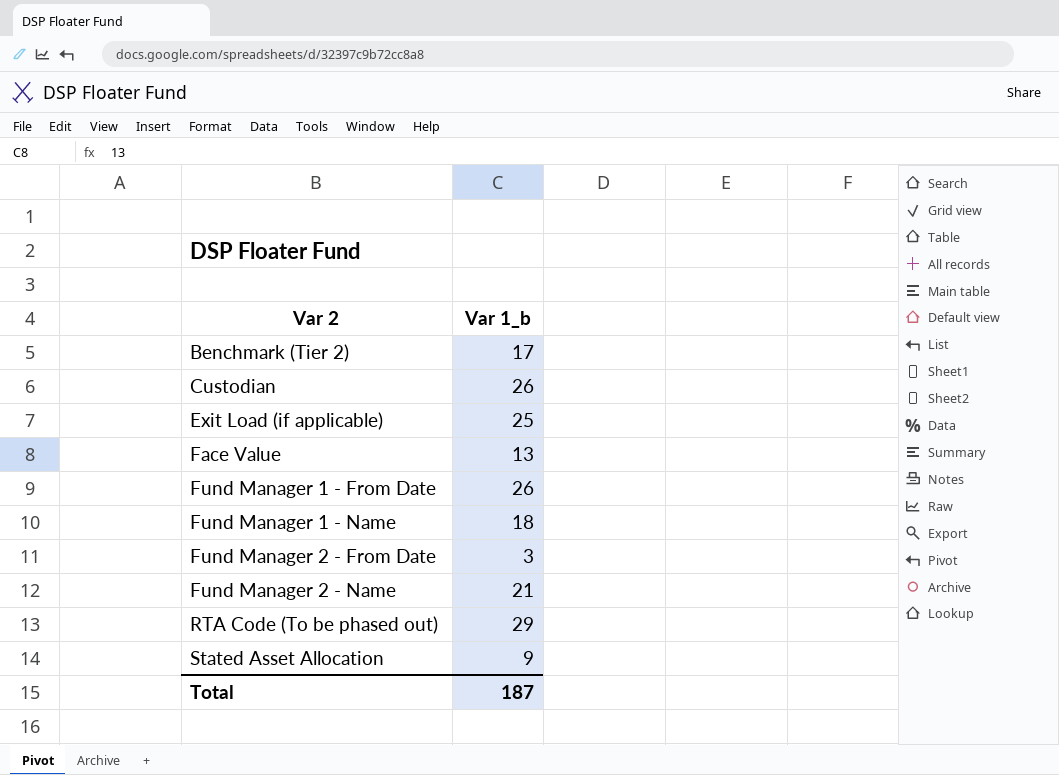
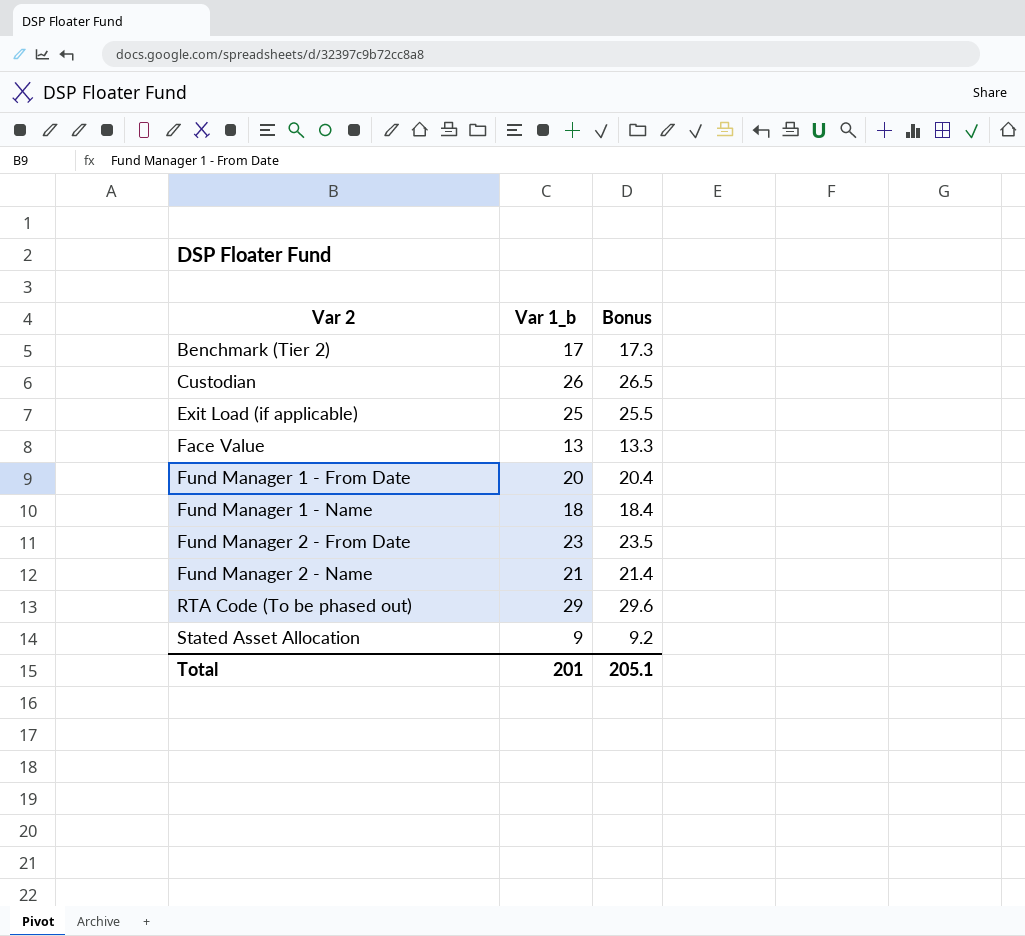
column Bonus | formula: none -> [Var 1_b] * 1.02
Fund Manager 1 - From Date | Var 1_b: 26 -> 20
Fund Manager 2 - From Date | Var 1_b: 3 -> 23
Total | Var 1_b: 187 -> 201

